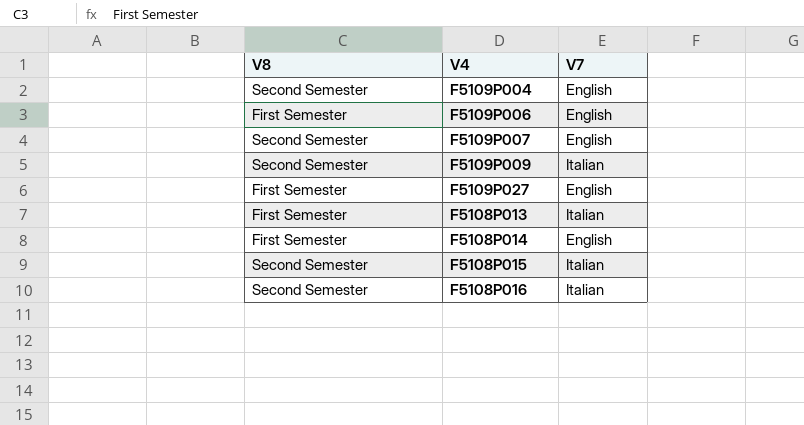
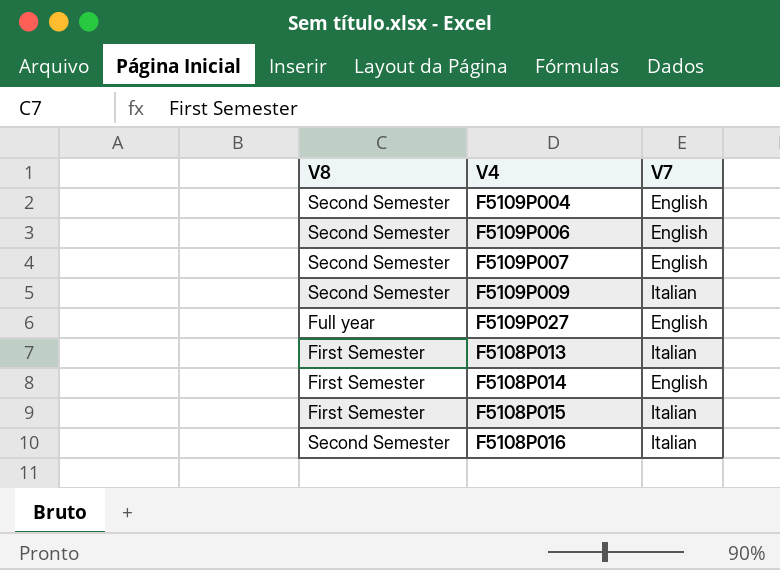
F5109P006 | V8: First Semester -> Second Semester
F5109P027 | V8: First Semester -> Full year
F5108P015 | V8: Second Semester -> First Semester

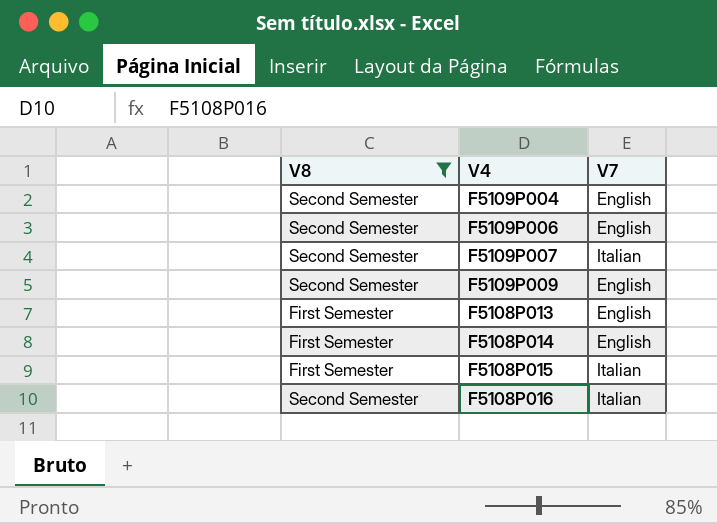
filter: none -> V8 != Full year
F5109P007 | V7: English -> Italian
F5109P009 | V7: Italian -> English
F5108P013 | V7: Italian -> English

